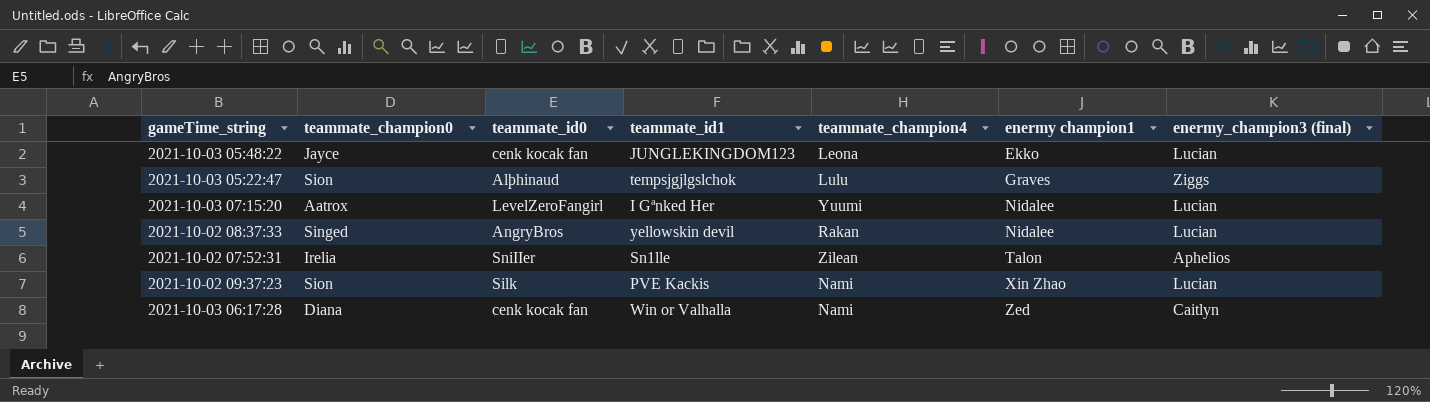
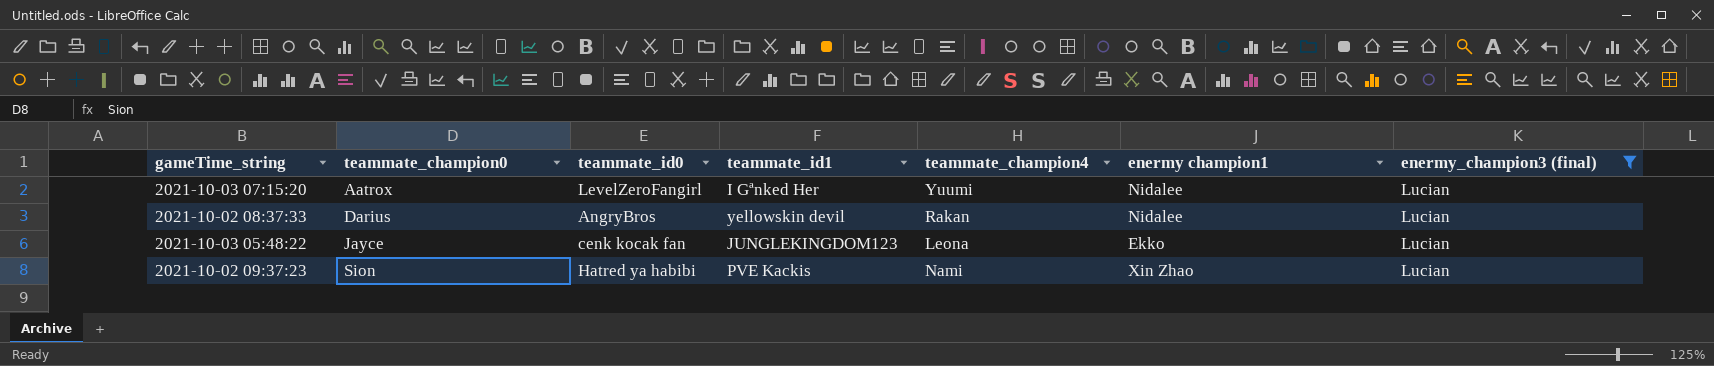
filter: none -> enermy_champion3 (final) = Lucian
row order: enermy champion1 ascending -> teammate_champion0 ascending
2021-10-02 08:37:33 | teammate_champion0: Singed -> Darius
2021-10-02 09:37:23 | teammate_id0: Silk -> Hatred ya habibi

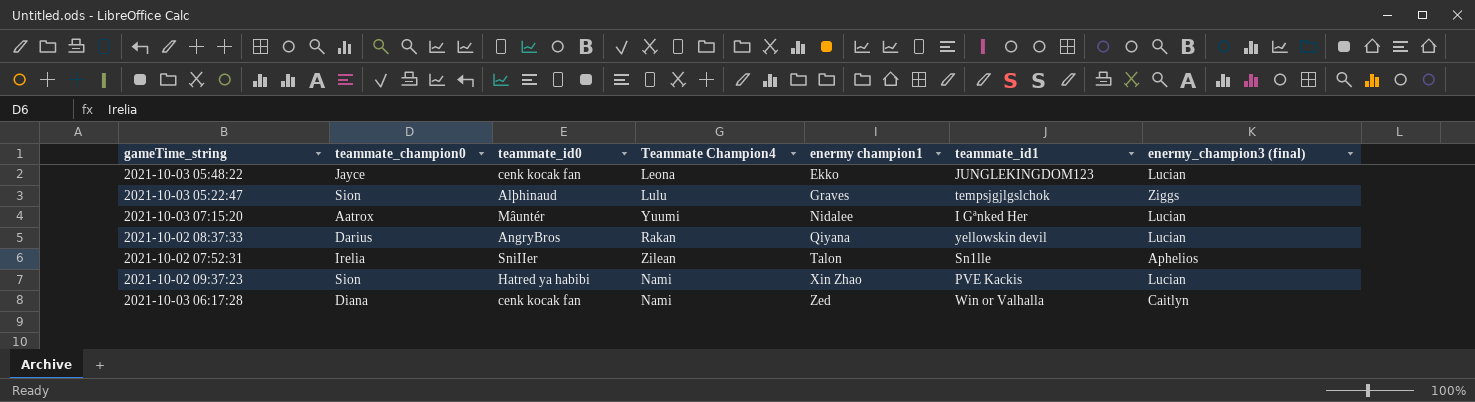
filter: enermy_champion3 (final) = Lucian -> none
row order: teammate_champion0 ascending -> enermy champion1 ascending
column name: teammate_champion4 -> Teammate Champion4
column teammate_id1 | position: 4 -> 6
2021-10-03 07:15:20 | teammate_id0: LevelZeroFangirl -> Mâuntér
2021-10-02 08:37:33 | enermy champion1: Nidalee -> Qiyana

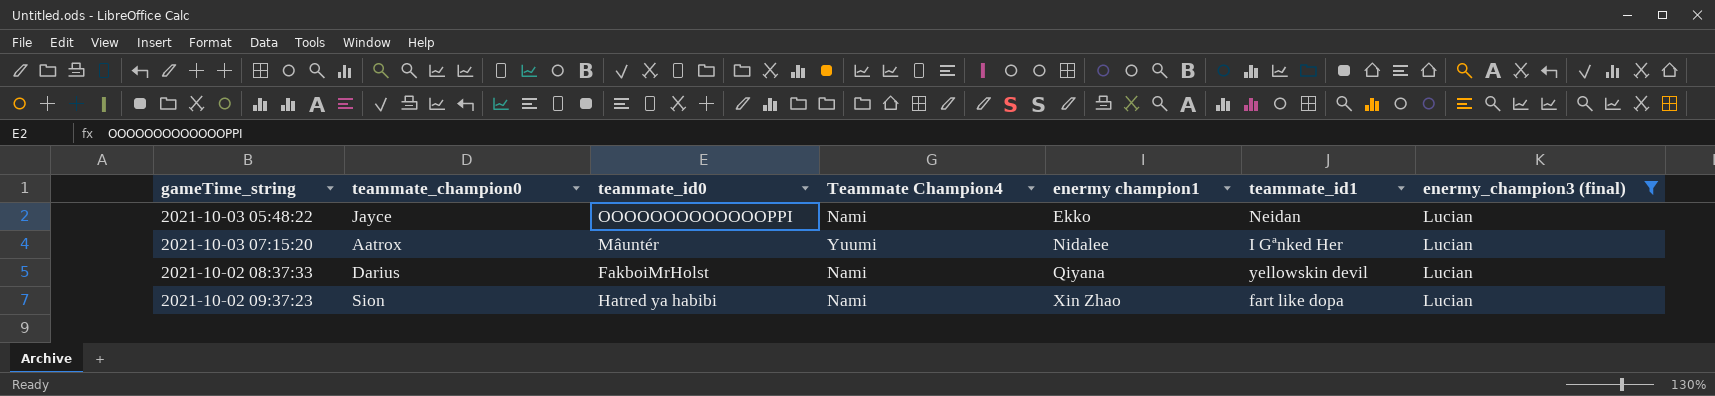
filter: none -> enermy_champion3 (final) = Lucian
2021-10-03 05:48:22 | teammate_id0: cenk kocak fan -> OOOOOOOOOOOOOPPI
2021-10-03 05:48:22 | Teammate Champion4: Leona -> Nami
2021-10-03 05:48:22 | teammate_id1: JUNGLEKINGDOM123 -> Neidan
2021-10-02 08:37:33 | teammate_id0: AngryBros -> FakboiMrHolst
2021-10-02 08:37:33 | Teammate Champion4: Rakan -> Nami
2021-10-02 09:37:23 | teammate_id1: PVE Kackis -> fart like dopa

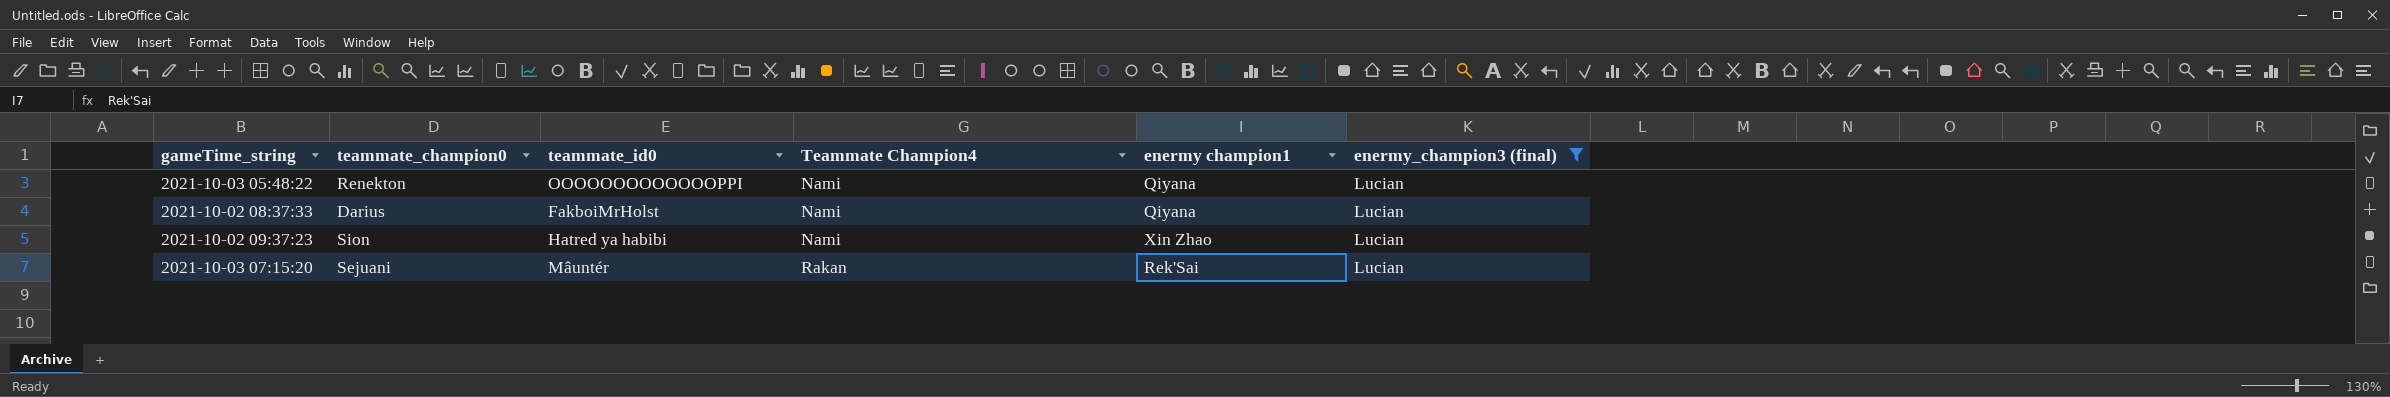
row order: enermy champion1 ascending -> Teammate Champion4 ascending
column teammate_id1 | position: 6 -> none
2021-10-03 05:48:22 | teammate_champion0: Jayce -> Renekton
2021-10-03 05:48:22 | enermy champion1: Ekko -> Qiyana
2021-10-03 07:15:20 | teammate_champion0: Aatrox -> Sejuani
2021-10-03 07:15:20 | Teammate Champion4: Yuumi -> Rakan
2021-10-03 07:15:20 | enermy champion1: Nidalee -> Rek'Sai

